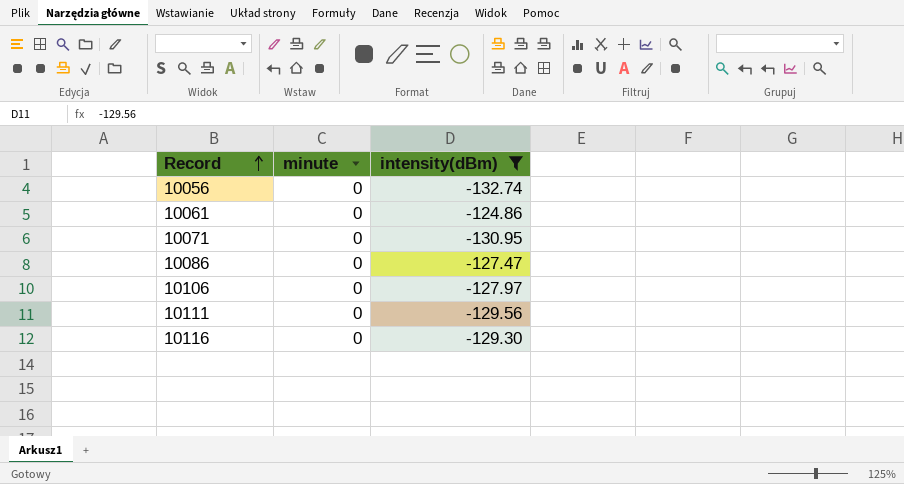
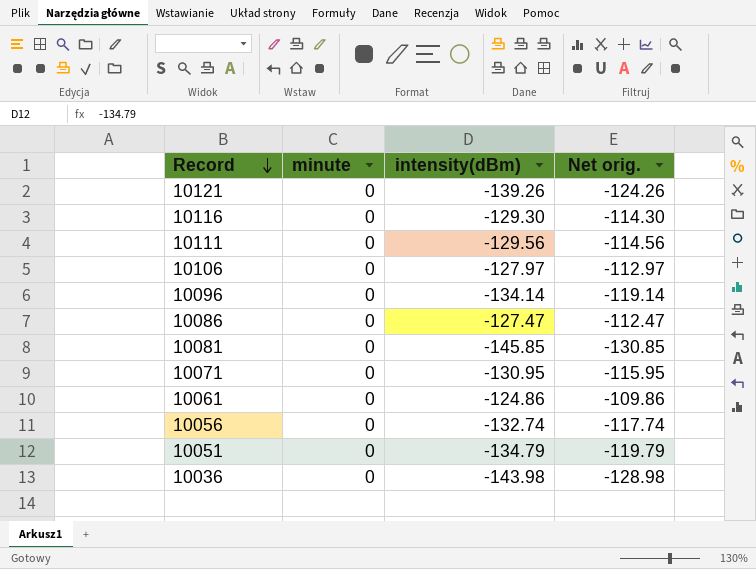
filter: intensity(dBm) >= -132.74 -> none
row order: Record ascending -> Record descending
column Net orig. | formula: none -> [intensity(dBm)] + 15

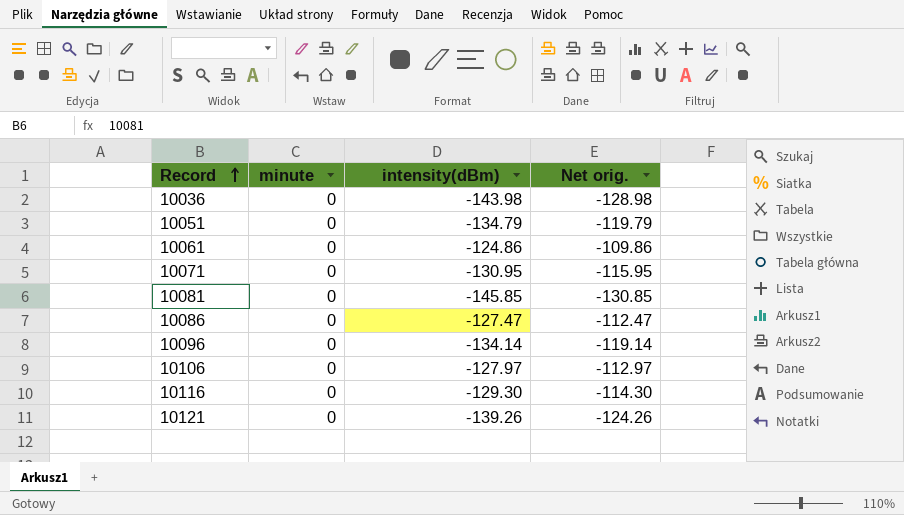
row order: Record descending -> Record ascending
row 10111: 0 | -129.56 | -114.56 -> none
row 10056: 0 | -132.74 | -117.74 -> none

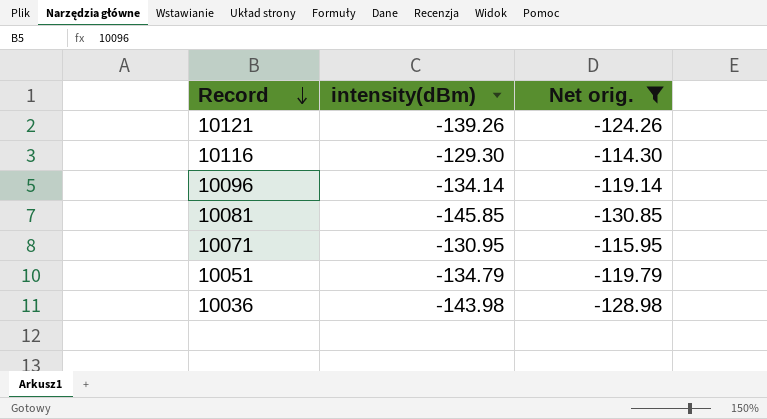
filter: none -> Net orig. <= -114.30
row order: Record ascending -> Record descending
column minute | position: 2 -> none

